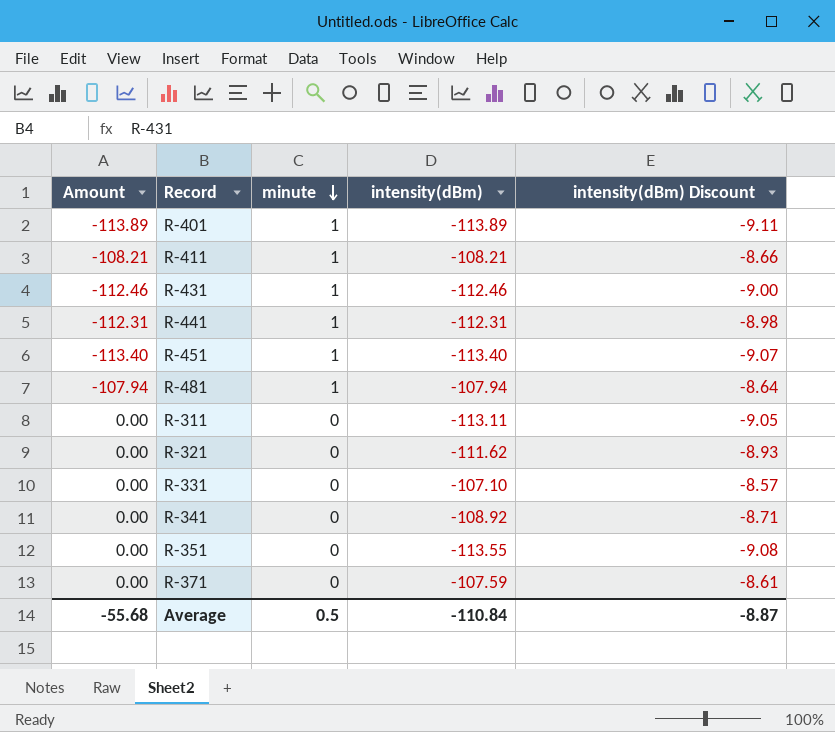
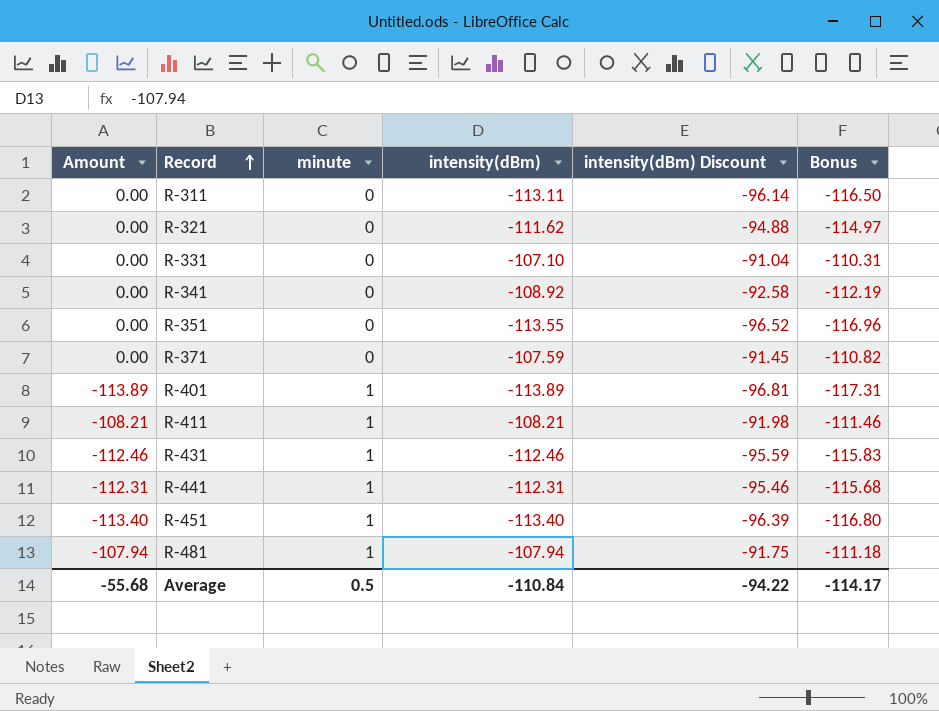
row order: minute descending -> Record ascending
column intensity(dBm) Discount | formula: [intensity(dBm)] * 0.08 -> [intensity(dBm)] * 0.85
column Bonus | formula: none -> [intensity(dBm)] * 1.03
Average | intensity(dBm) Discount: -8.87 -> -94.22

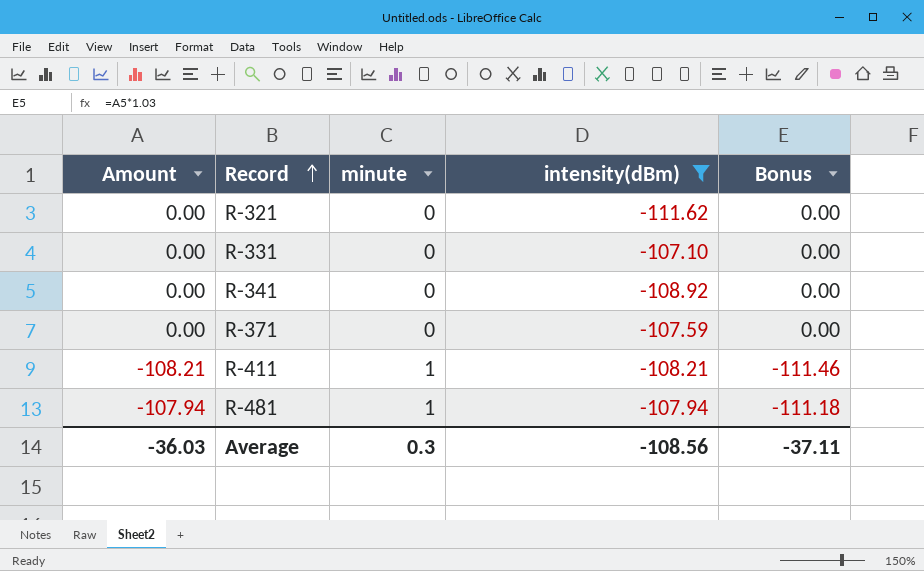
filter: none -> intensity(dBm) >= -111.62
column intensity(dBm) Discount | formula: [intensity(dBm)] * 0.85 -> none
column Bonus | formula: [intensity(dBm)] * 1.03 -> [Amount] * 1.03
Average | Amount: -55.68 -> -36.03
Average | minute: 0.5 -> 0.3
Average | intensity(dBm): -110.84 -> -108.56
Average | Bonus: -114.17 -> -37.11

